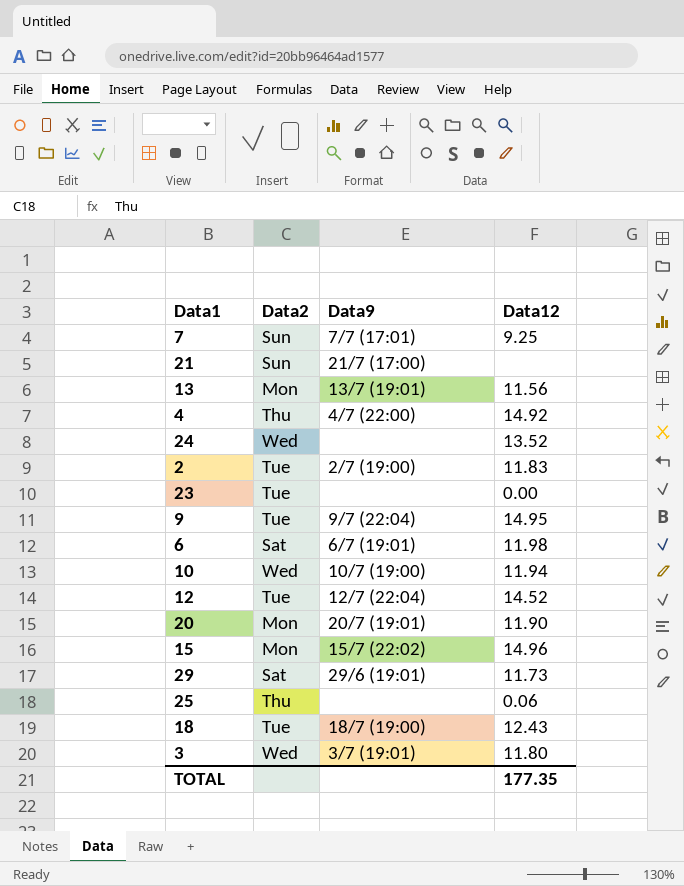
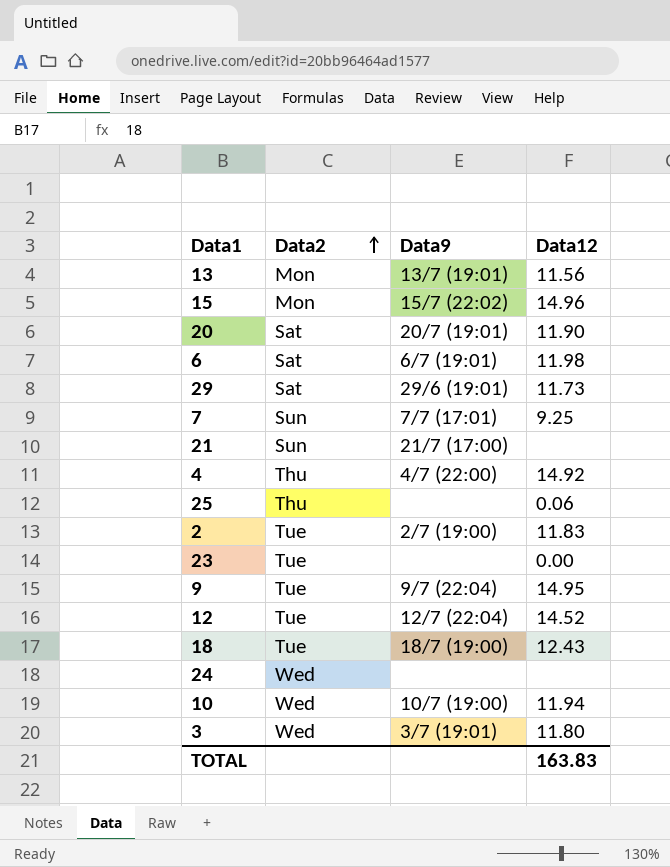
row order: none -> Data2 ascending
20 | Data2: Mon -> Sat
24 | Data12: 13.52 -> none
TOTAL | Data12: 177.35 -> 163.83

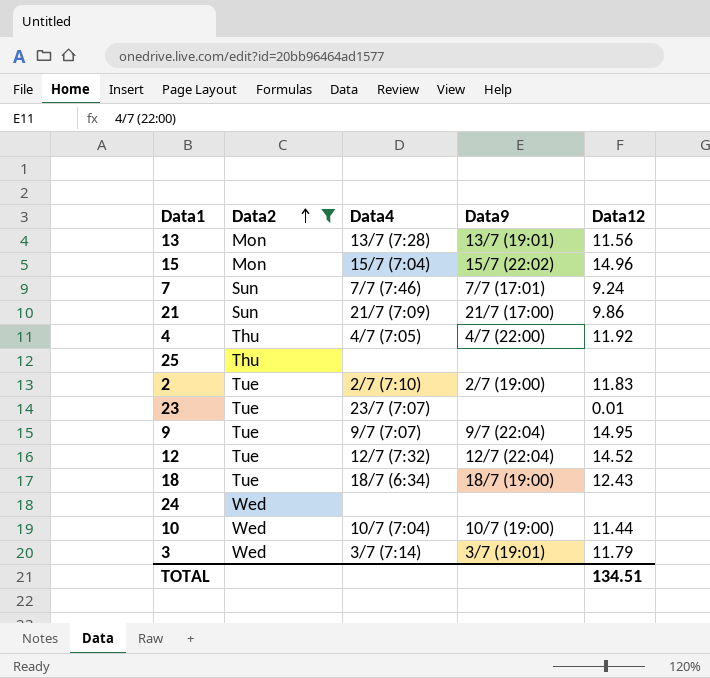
filter: none -> Data2 != Sat
column Data4 | position: none -> 3
7 | Data12: 9.25 -> 9.24
21 | Data12: none -> 9.86
4 | Data12: 14.92 -> 11.92
25 | Data12: 0.06 -> none
23 | Data12: 0.00 -> 0.01
10 | Data12: 11.94 -> 11.44
3 | Data12: 11.80 -> 11.79
TOTAL | Data12: 163.83 -> 134.51

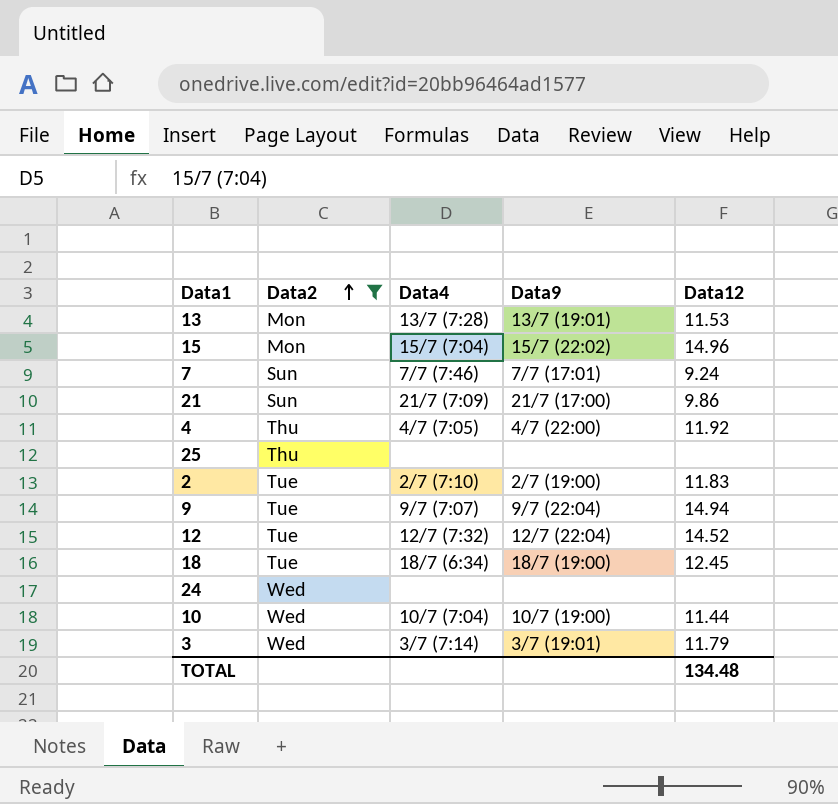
row 23: Tue | 23/7 (7:07) | none | 0.01 -> none
13 | Data12: 11.56 -> 11.53
9 | Data12: 14.95 -> 14.94
18 | Data12: 12.43 -> 12.45
TOTAL | Data12: 134.51 -> 134.48

